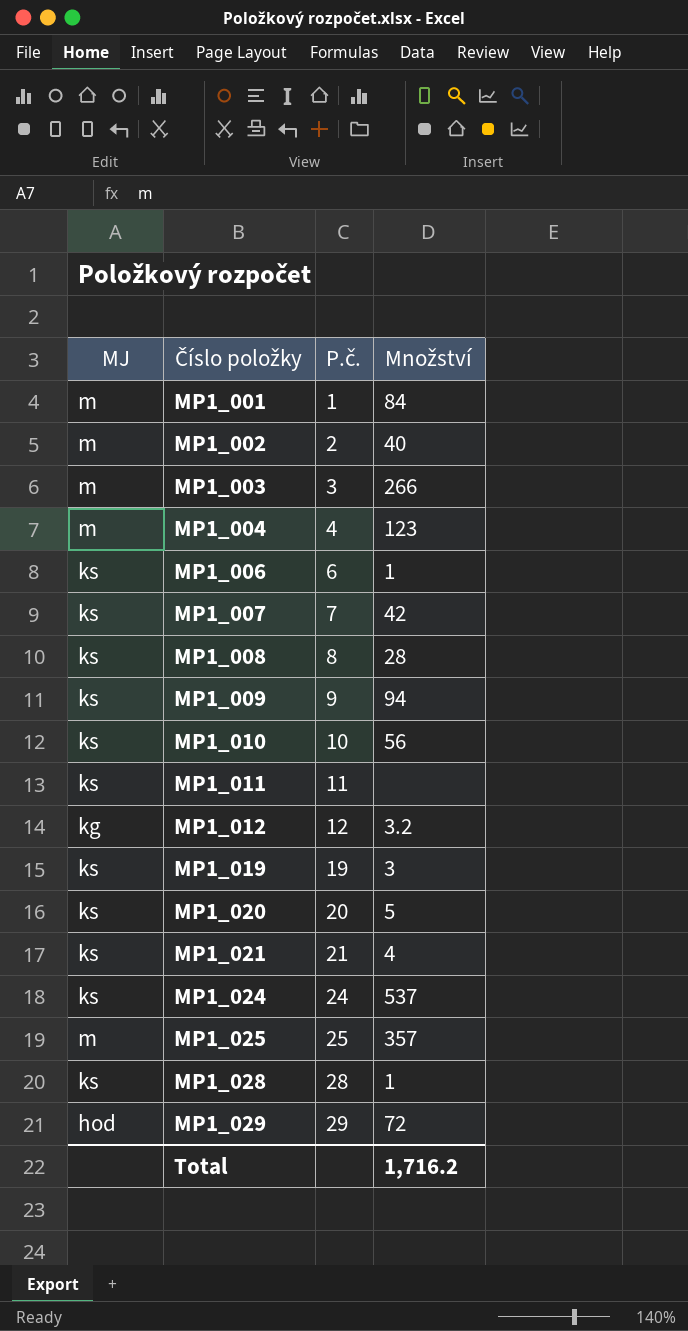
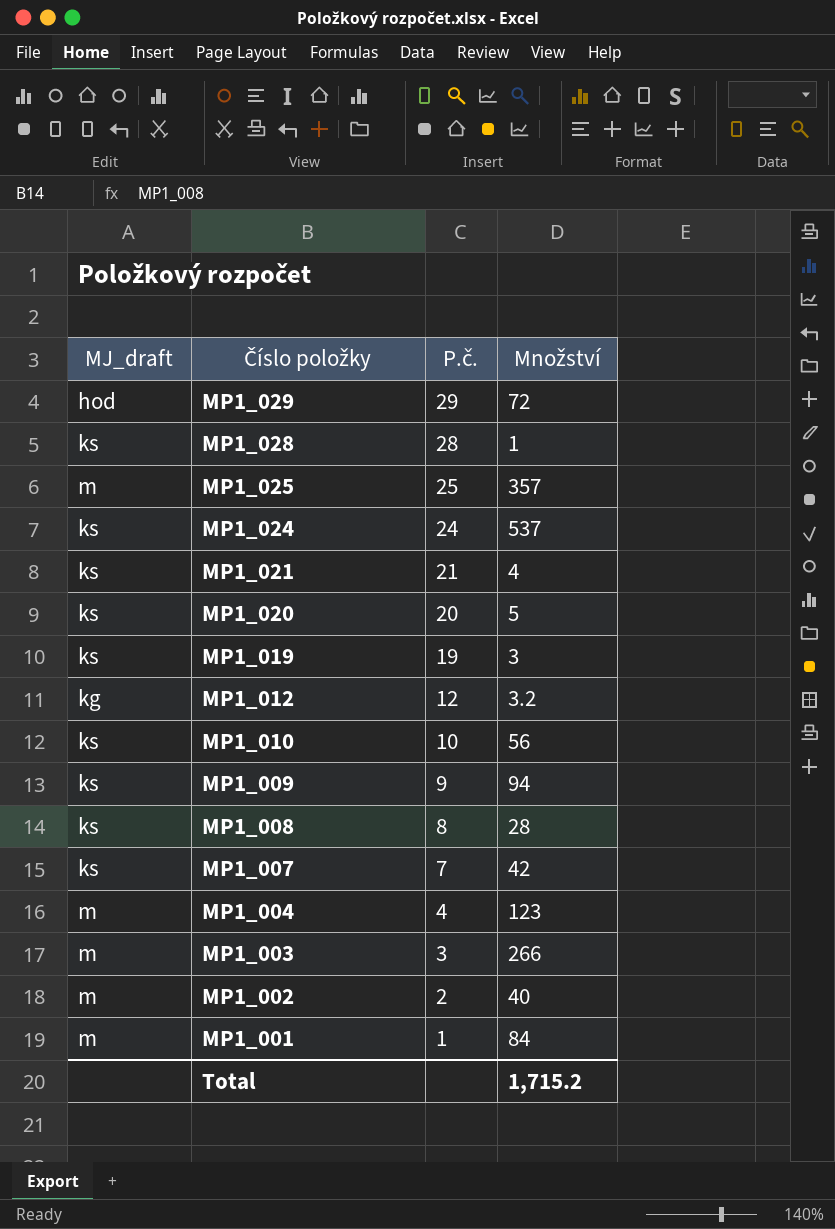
row order: Číslo položky ascending -> Číslo položky descending
column name: MJ -> MJ_draft
row MP1_006: ks | 6 | 1 -> none
row MP1_011: ks | 11 | none -> none
Total | Množství: 1,716.2 -> 1,715.2

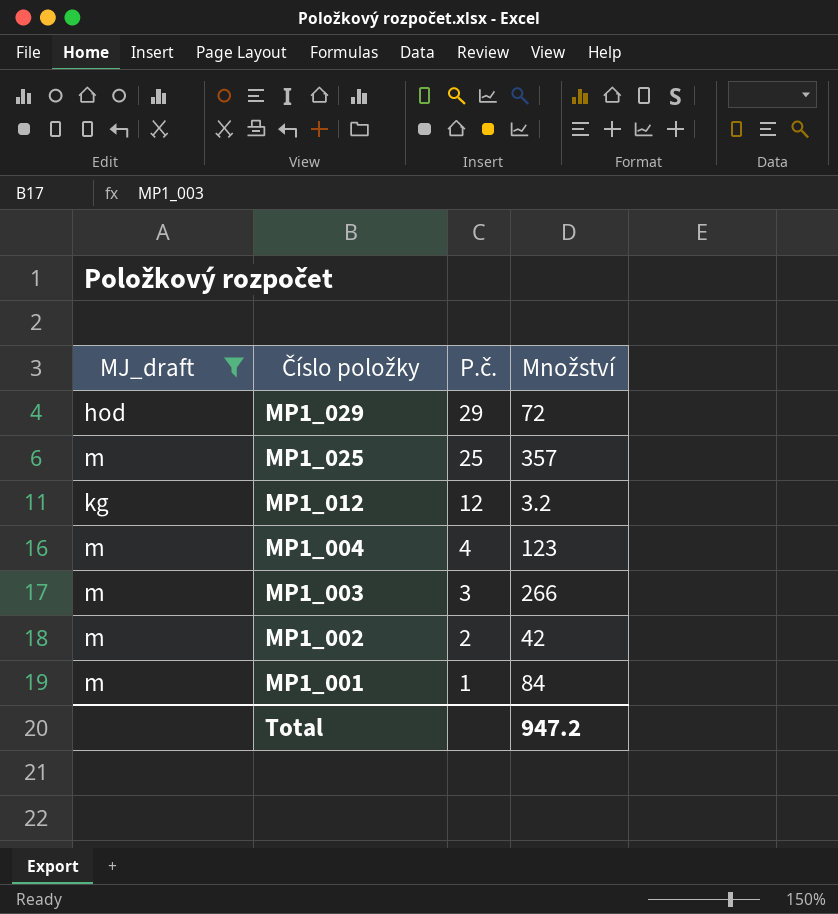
filter: none -> MJ_draft != ks
MP1_002 | Množství: 40 -> 42
Total | Množství: 1,715.2 -> 947.2

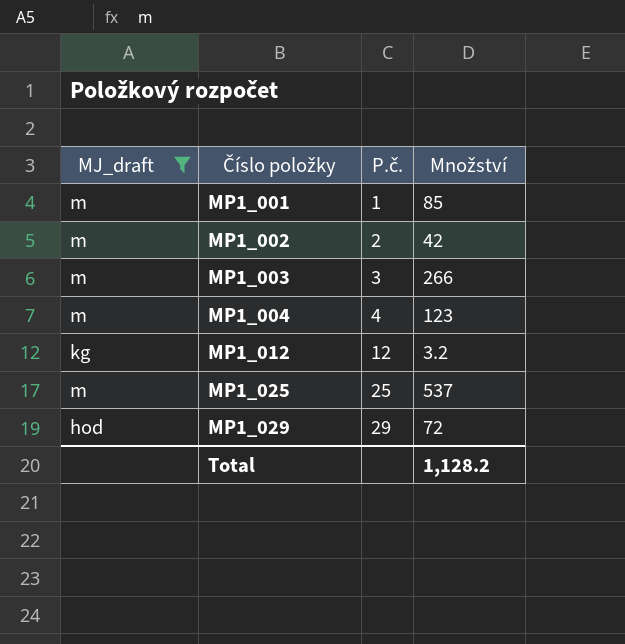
row order: Číslo položky descending -> Číslo položky ascending
MP1_001 | Množství: 84 -> 85
MP1_025 | Množství: 357 -> 537
Total | Množství: 947.2 -> 1,128.2

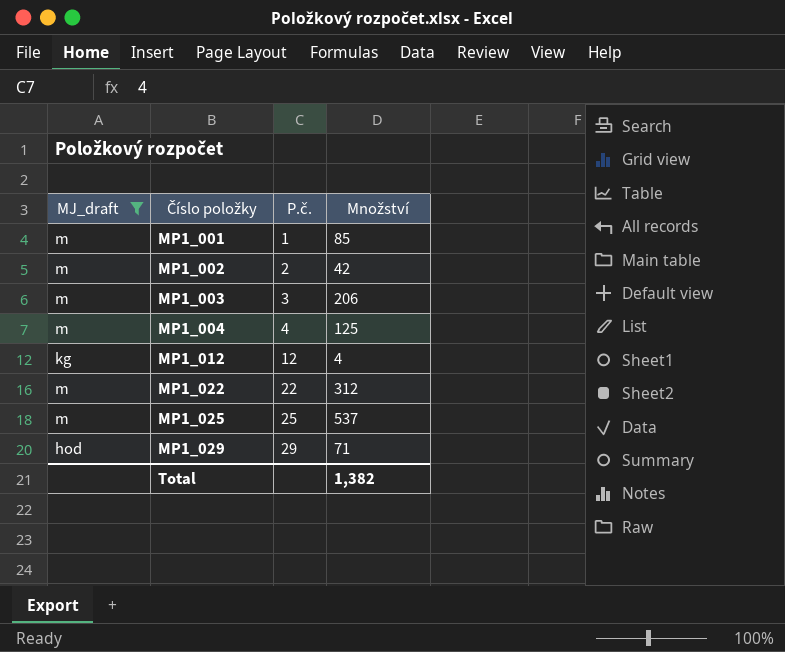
MP1_003 | Množství: 266 -> 206
MP1_004 | Množství: 123 -> 125
MP1_012 | Množství: 3.2 -> 4
row MP1_022: none -> m | 22 | 312
MP1_029 | Množství: 72 -> 71
Total | Množství: 1,128.2 -> 1,382

